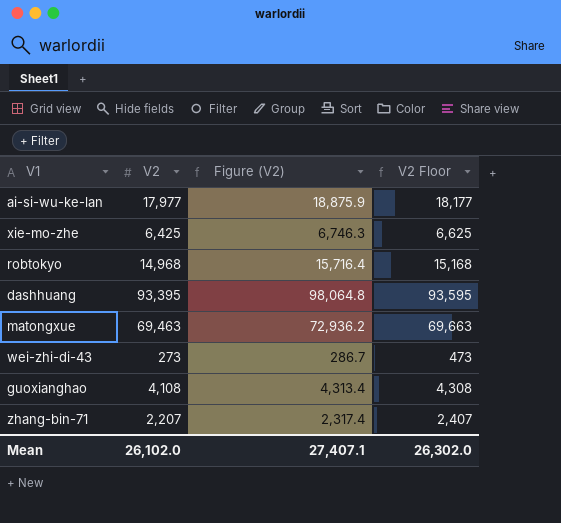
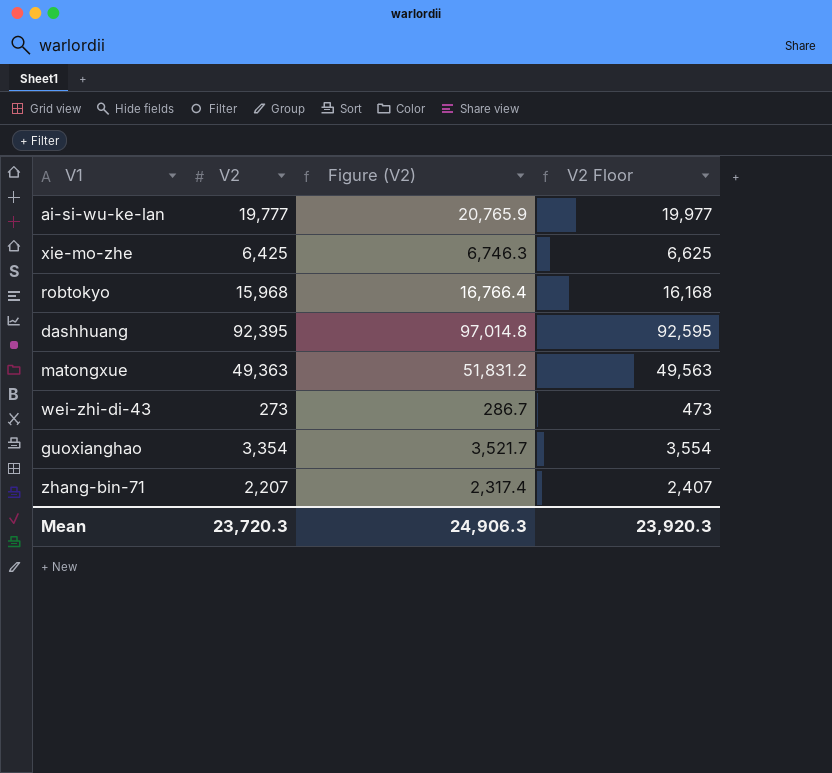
ai-si-wu-ke-lan | V2: 17,977 -> 19,777
ai-si-wu-ke-lan | Figure (V2): 18,875.9 -> 20,765.9
ai-si-wu-ke-lan | V2 Floor: 18,177 -> 19,977
robtokyo | V2: 14,968 -> 15,968
robtokyo | Figure (V2): 15,716.4 -> 16,766.4
robtokyo | V2 Floor: 15,168 -> 16,168
dashhuang | V2: 93,395 -> 92,395
dashhuang | Figure (V2): 98,064.8 -> 97,014.8
dashhuang | V2 Floor: 93,595 -> 92,595
matongxue | V2: 69,463 -> 49,363
matongxue | Figure (V2): 72,936.2 -> 51,831.2
matongxue | V2 Floor: 69,663 -> 49,563
guoxianghao | V2: 4,108 -> 3,354
guoxianghao | Figure (V2): 4,313.4 -> 3,521.7
guoxianghao | V2 Floor: 4,308 -> 3,554
Mean | V2: 26,102.0 -> 23,720.3
Mean | Figure (V2): 27,407.1 -> 24,906.3
Mean | V2 Floor: 26,302.0 -> 23,920.3

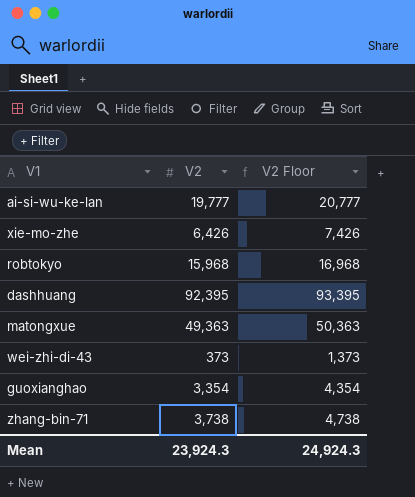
column Figure (V2) | formula: [V2] * 1.05 -> none
column V2 Floor | formula: [V2] + 200 -> [V2] + 1000
xie-mo-zhe | V2: 6,425 -> 6,426
wei-zhi-di-43 | V2: 273 -> 373
zhang-bin-71 | V2: 2,207 -> 3,738
Mean | V2: 23,720.3 -> 23,924.3
Mean | V2 Floor: 23,920.3 -> 24,924.3

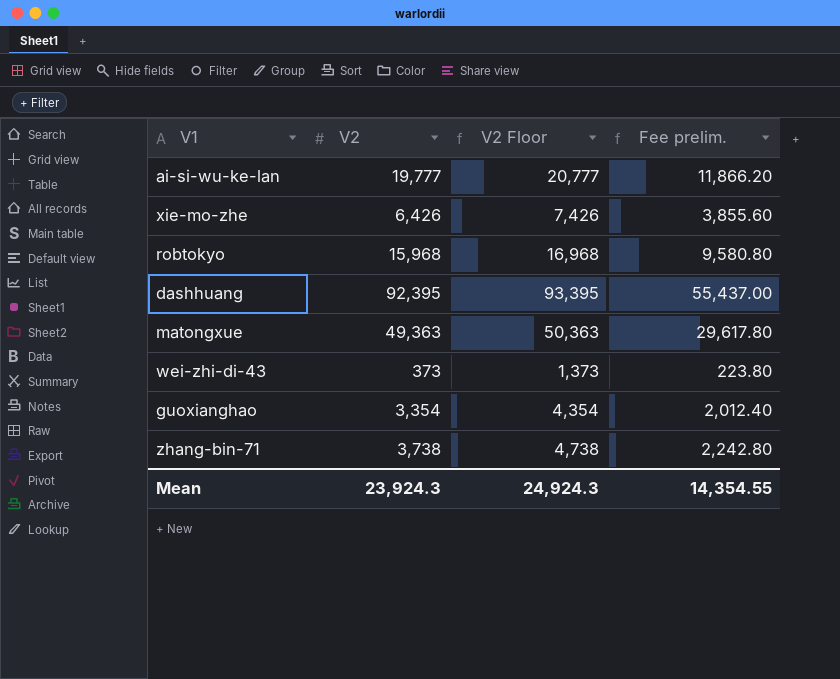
column Fee prelim. | formula: none -> [V2] * 0.6

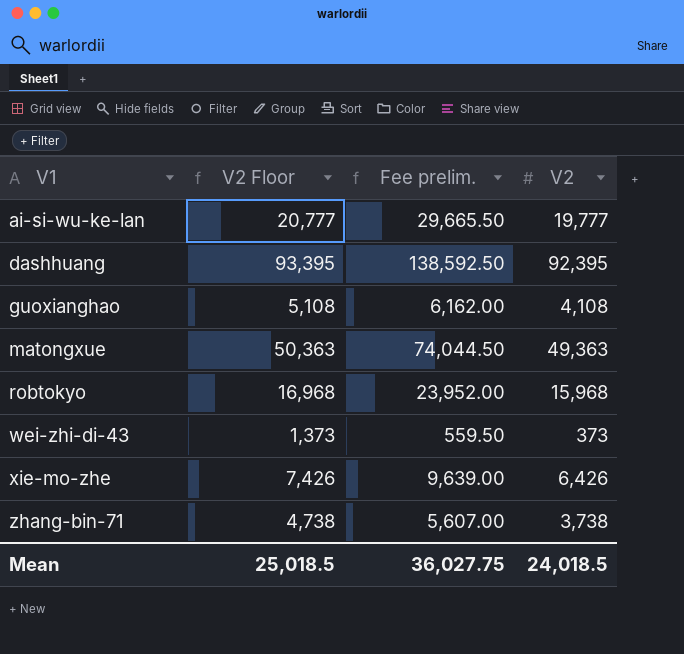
row order: none -> V1 ascending
column Fee prelim. | formula: [V2] * 0.6 -> [V2] * 1.5
column V2 | position: 2 -> 4
guoxianghao | V2 Floor: 4,354 -> 5,108
guoxianghao | V2: 3,354 -> 4,108
Mean | V2 Floor: 24,924.3 -> 25,018.5
Mean | Fee prelim.: 14,354.55 -> 36,027.75
Mean | V2: 23,924.3 -> 24,018.5

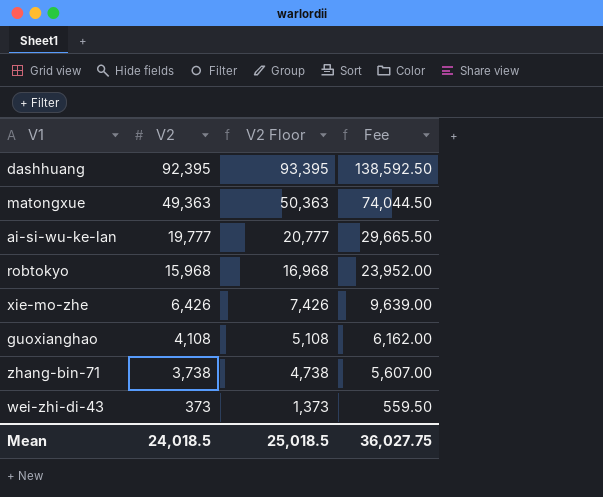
row order: V1 ascending -> V2 descending
column V2 | position: 4 -> 2
column name: Fee prelim. -> Fee

